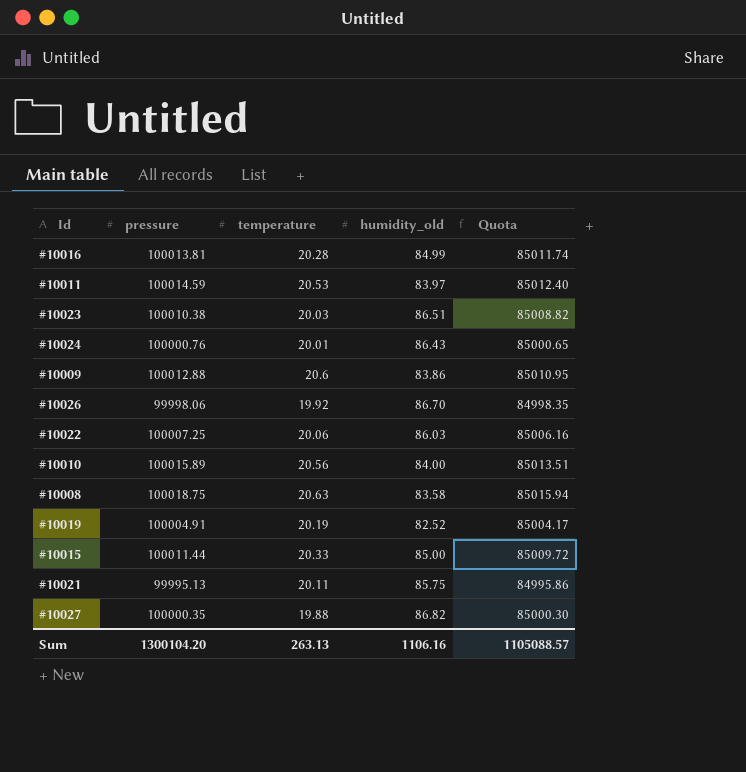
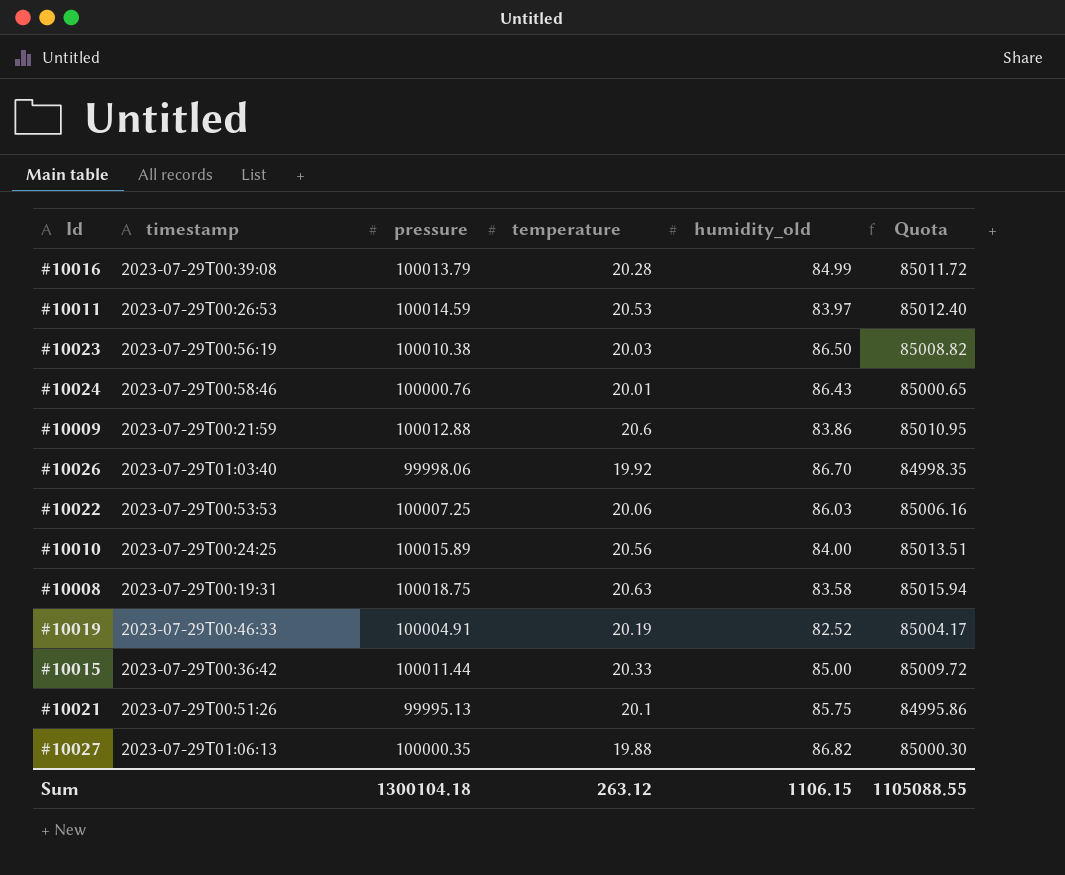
column timestamp | position: none -> 2
#10016 | pressure: 100013.81 -> 100013.79
#10016 | Quota: 85011.74 -> 85011.72
#10023 | humidity_old: 86.51 -> 86.50
#10021 | temperature: 20.11 -> 20.1
Sum | pressure: 1300104.20 -> 1300104.18
Sum | temperature: 263.13 -> 263.12
Sum | humidity_old: 1106.16 -> 1106.15
Sum | Quota: 1105088.57 -> 1105088.55

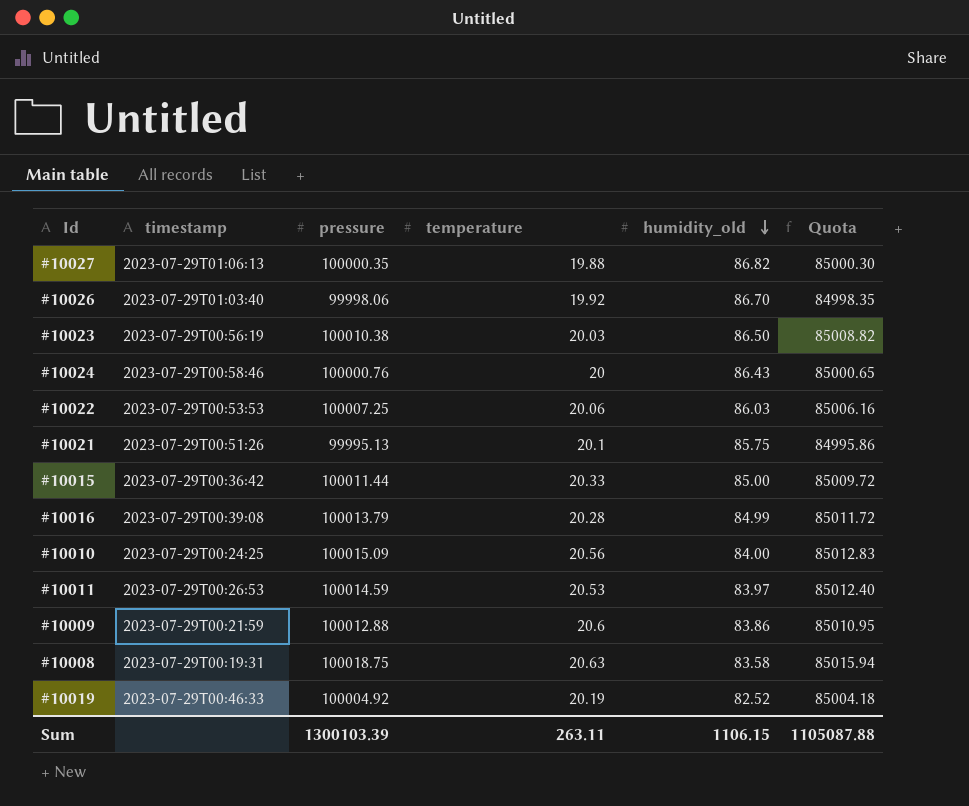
row order: none -> humidity_old descending
#10024 | temperature: 20.01 -> 20
#10010 | pressure: 100015.89 -> 100015.09
#10010 | Quota: 85013.51 -> 85012.83
#10019 | pressure: 100004.91 -> 100004.92
#10019 | Quota: 85004.17 -> 85004.18
Sum | pressure: 1300104.18 -> 1300103.39
Sum | temperature: 263.12 -> 263.11
Sum | Quota: 1105088.55 -> 1105087.88

